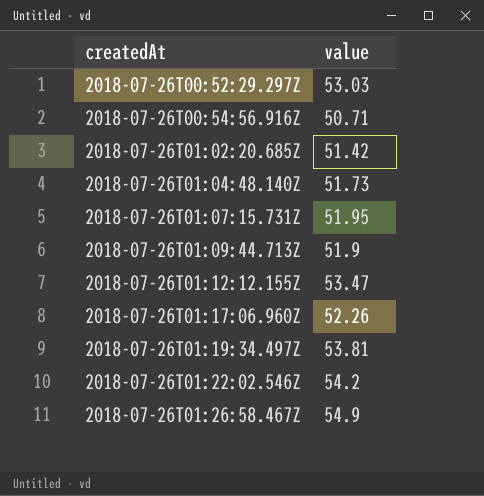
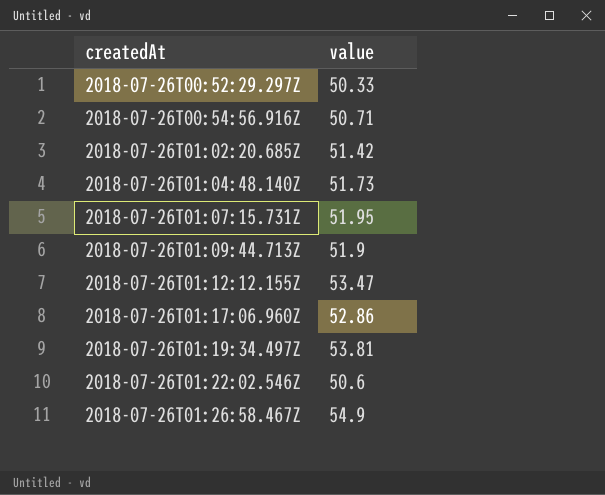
2018-07-26T00:52:29.297Z | value: 53.03 -> 50.33
2018-07-26T01:17:06.960Z | value: 52.26 -> 52.86
2018-07-26T01:22:02.546Z | value: 54.2 -> 50.6

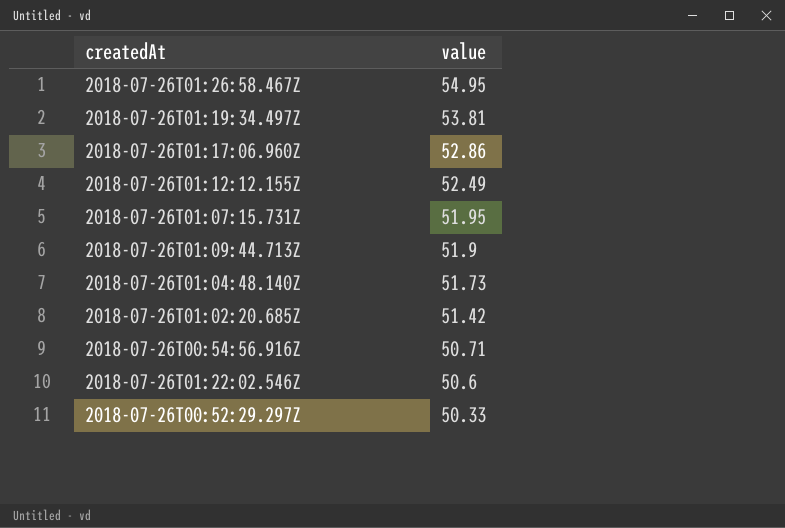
row order: createdAt ascending -> value descending
2018-07-26T01:26:58.467Z | value: 54.9 -> 54.95
2018-07-26T01:12:12.155Z | value: 53.47 -> 52.49

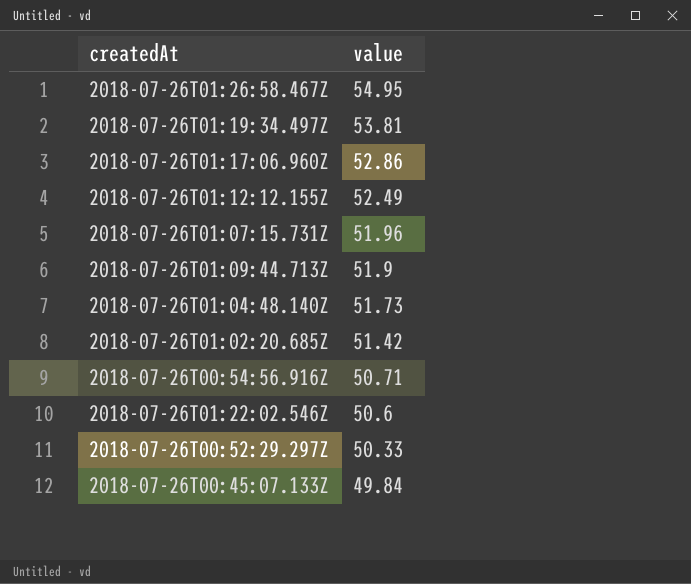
2018-07-26T01:07:15.731Z | value: 51.95 -> 51.96
row 2018-07-26T00:45:07.133Z: none -> 49.84

